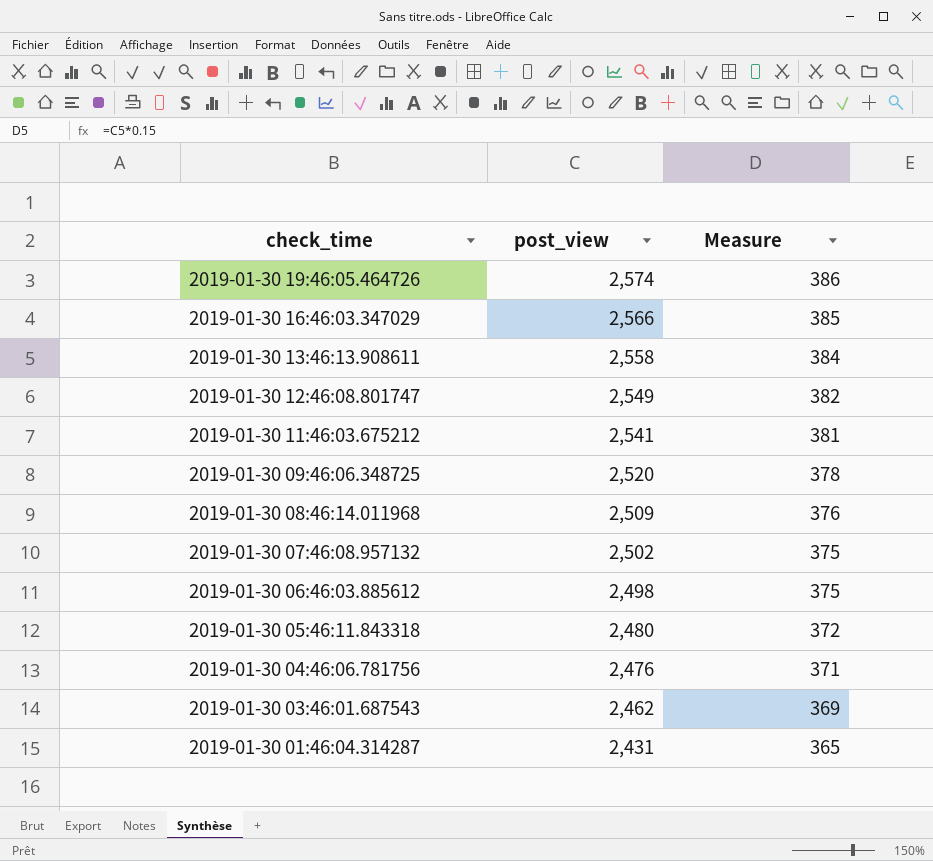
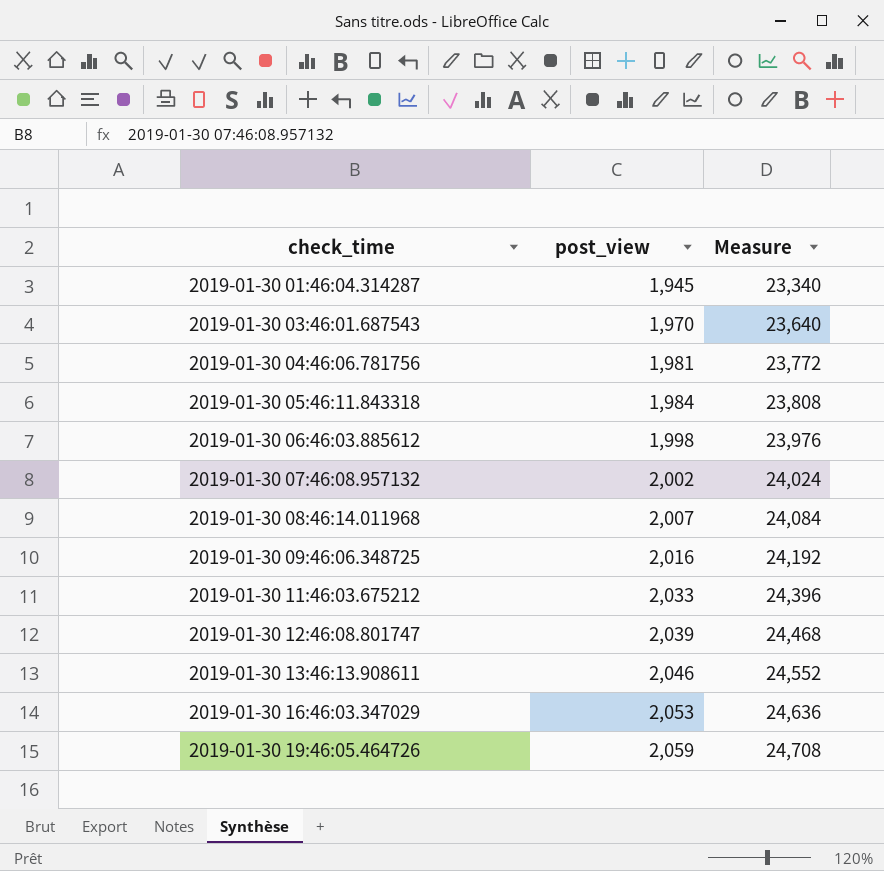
row order: check_time descending -> check_time ascending
column Measure | formula: [post_view] * 0.15 -> [post_view] * 12
2019-01-30 01:46:04.314287 | post_view: 2,431 -> 1,945
2019-01-30 03:46:01.687543 | post_view: 2,462 -> 1,970
2019-01-30 04:46:06.781756 | post_view: 2,476 -> 1,981
2019-01-30 05:46:11.843318 | post_view: 2,480 -> 1,984
2019-01-30 06:46:03.885612 | post_view: 2,498 -> 1,998
2019-01-30 07:46:08.957132 | post_view: 2,502 -> 2,002
2019-01-30 08:46:14.011968 | post_view: 2,509 -> 2,007
2019-01-30 09:46:06.348725 | post_view: 2,520 -> 2,016
2019-01-30 11:46:03.675212 | post_view: 2,541 -> 2,033
2019-01-30 12:46:08.801747 | post_view: 2,549 -> 2,039
2019-01-30 13:46:13.908611 | post_view: 2,558 -> 2,046
2019-01-30 16:46:03.347029 | post_view: 2,566 -> 2,053
2019-01-30 19:46:05.464726 | post_view: 2,574 -> 2,059

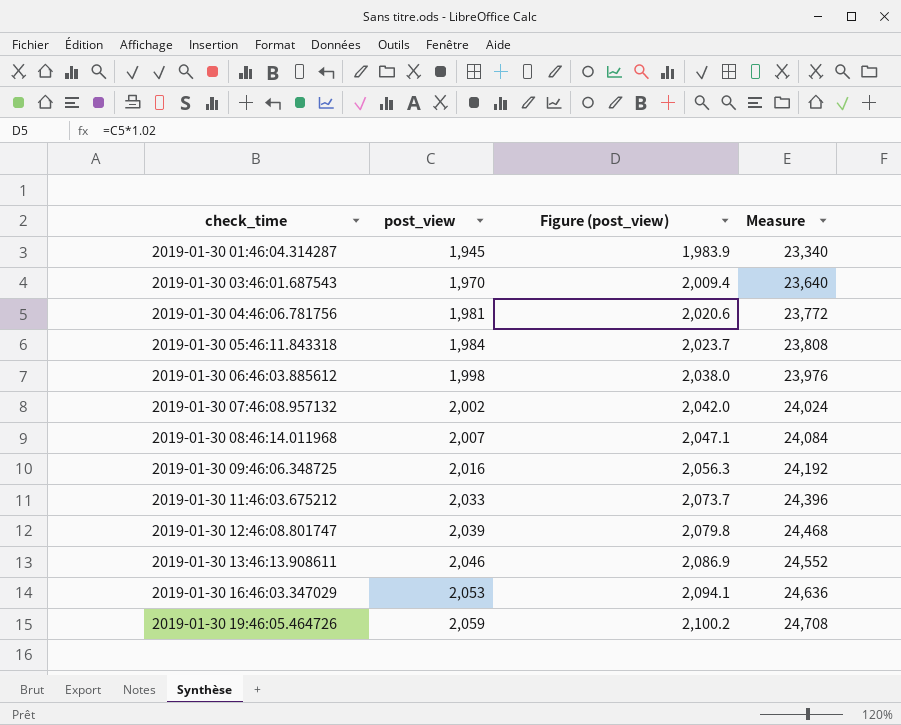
column Figure (post_view) | formula: none -> [post_view] * 1.02

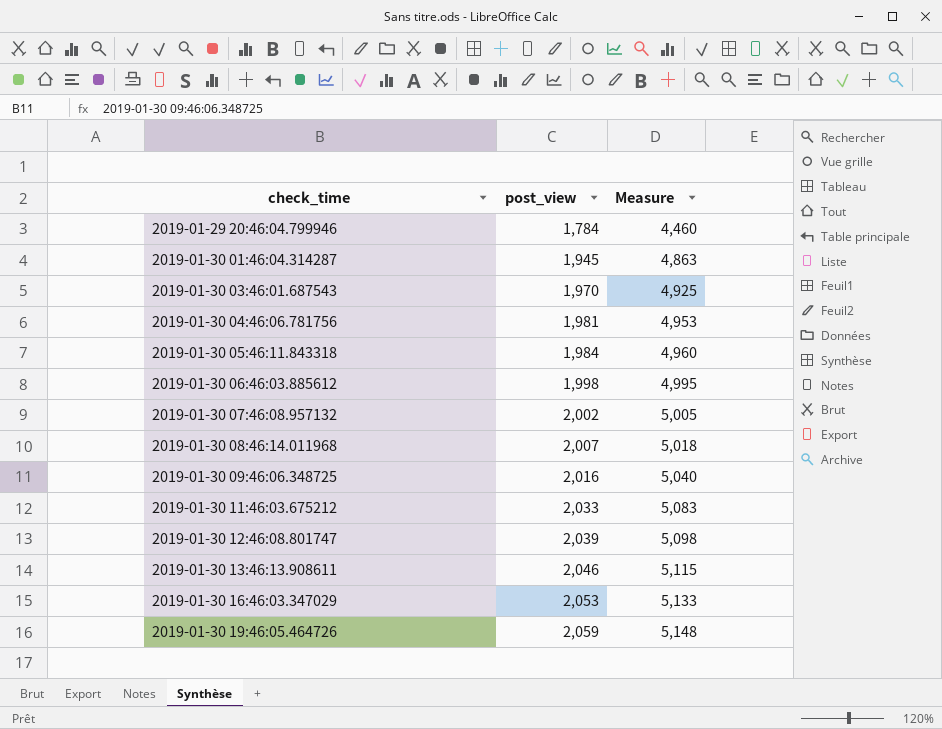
column Figure (post_view) | formula: [post_view] * 1.02 -> none
column Measure | formula: [post_view] * 12 -> [post_view] * 2.5
row 2019-01-29 20:46:04.799946: none -> 1,784 | 4,460

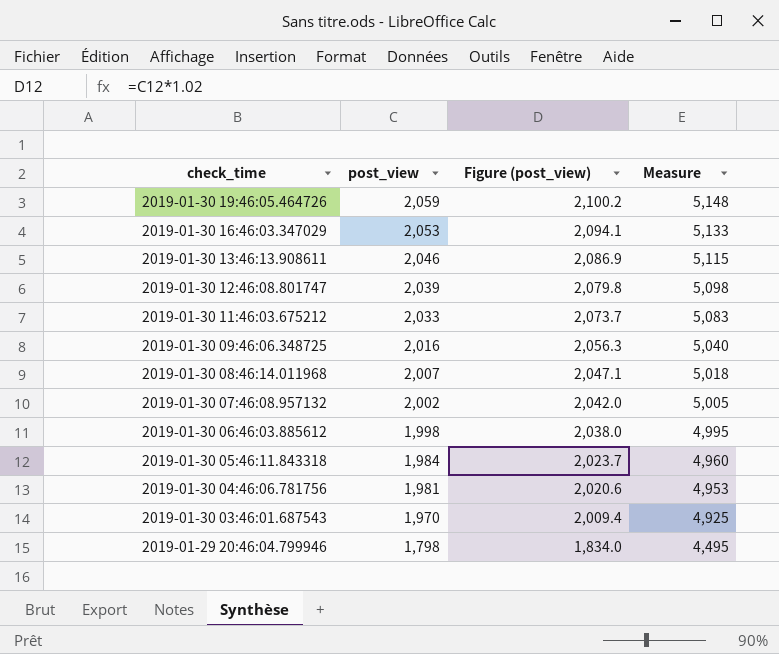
row order: check_time ascending -> check_time descending
column Figure (post_view) | formula: none -> [post_view] * 1.02
row 2019-01-30 01:46:04.314287: 1,945 | 4,863 -> none
2019-01-29 20:46:04.799946 | post_view: 1,784 -> 1,798
2019-01-29 20:46:04.799946 | Measure: 4,460 -> 4,495

